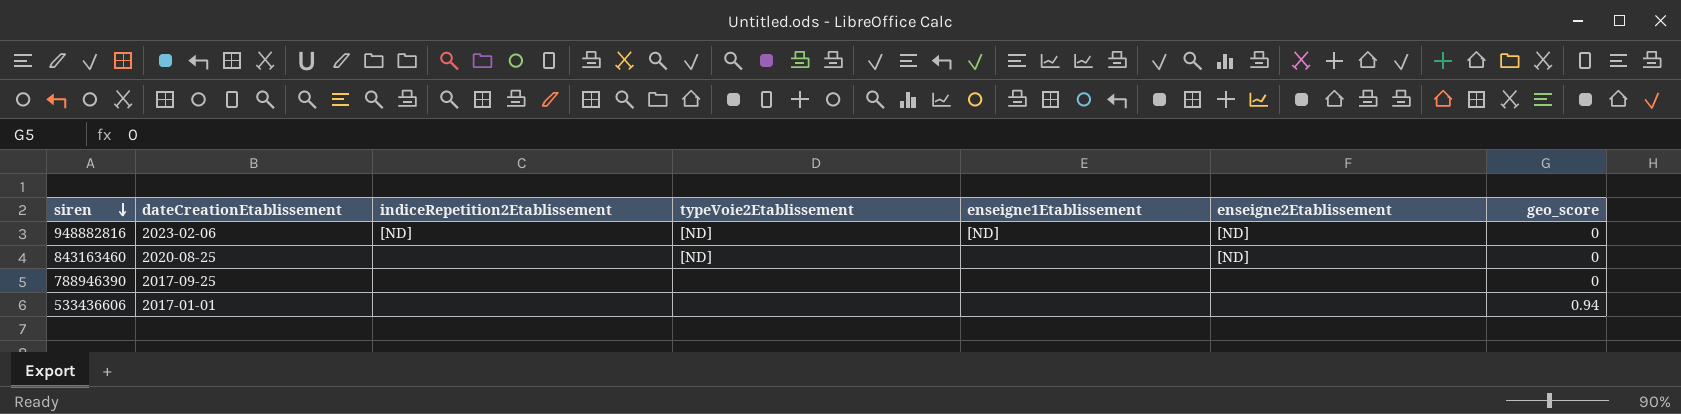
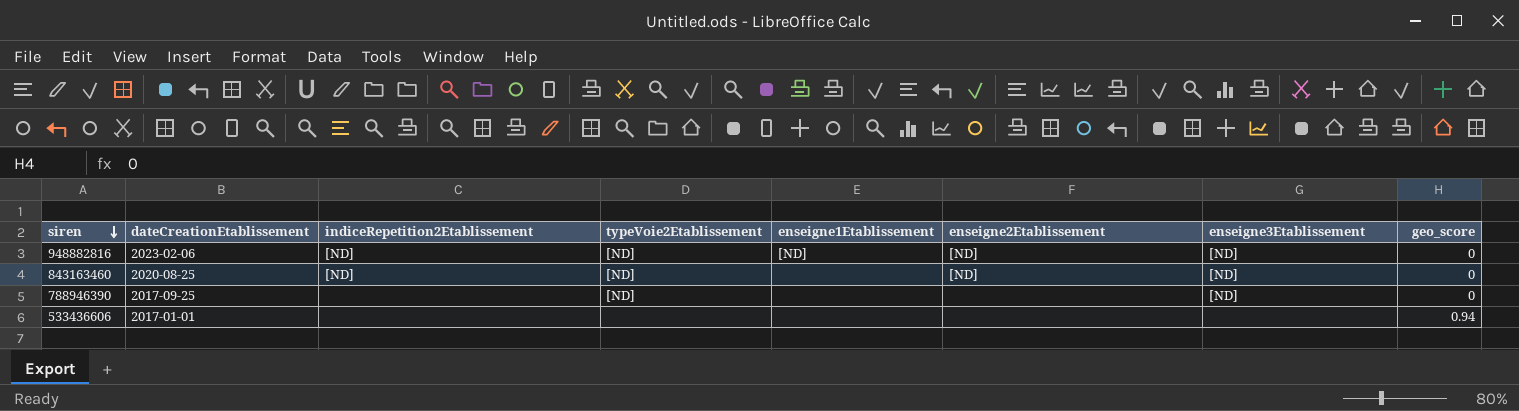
column enseigne3Etablissement | position: none -> 7
843163460 | indiceRepetition2Etablissement: none -> [ND]
788946390 | typeVoie2Etablissement: none -> [ND]

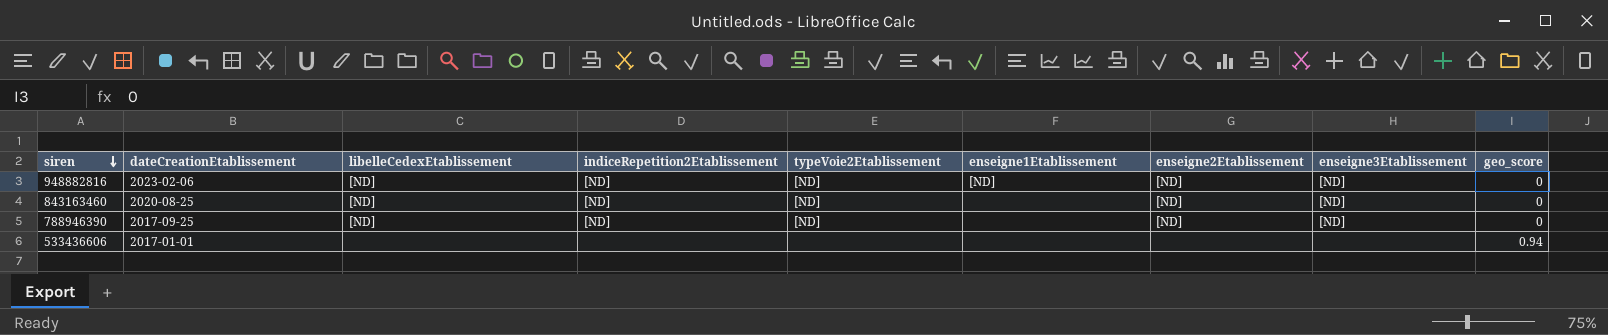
column libelleCedexEtablissement | position: none -> 3
788946390 | indiceRepetition2Etablissement: none -> [ND]
788946390 | enseigne2Etablissement: none -> [ND]

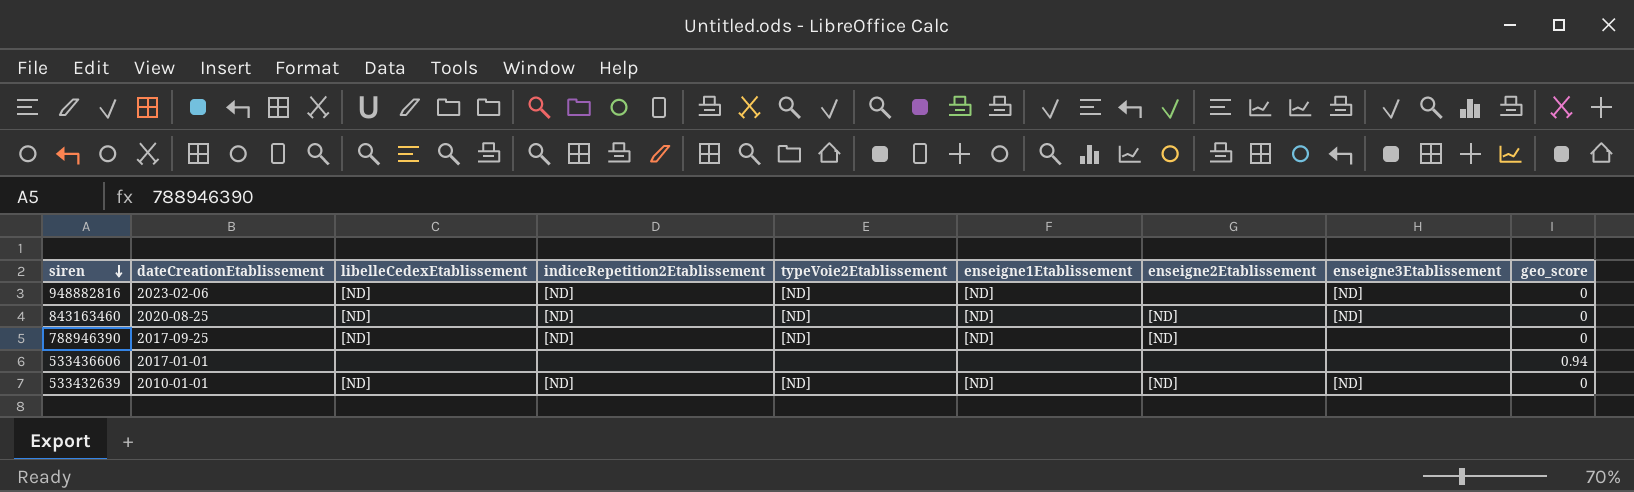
948882816 | enseigne2Etablissement: [ND] -> none
843163460 | enseigne1Etablissement: none -> [ND]
788946390 | enseigne1Etablissement: none -> [ND]
788946390 | enseigne3Etablissement: [ND] -> none
row 533432639: none -> 2010-01-01 | [ND] | [ND] | [ND] | [ND] | [ND] | [ND] | 0

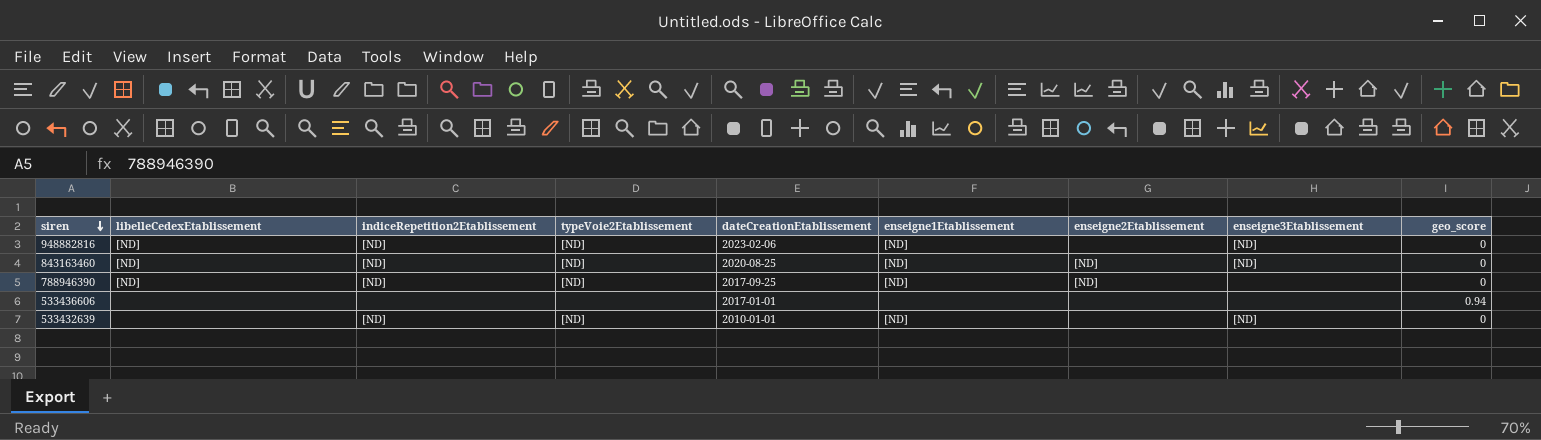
column dateCreationEtablissement | position: 2 -> 5
533432639 | libelleCedexEtablissement: [ND] -> none
533432639 | enseigne2Etablissement: [ND] -> none

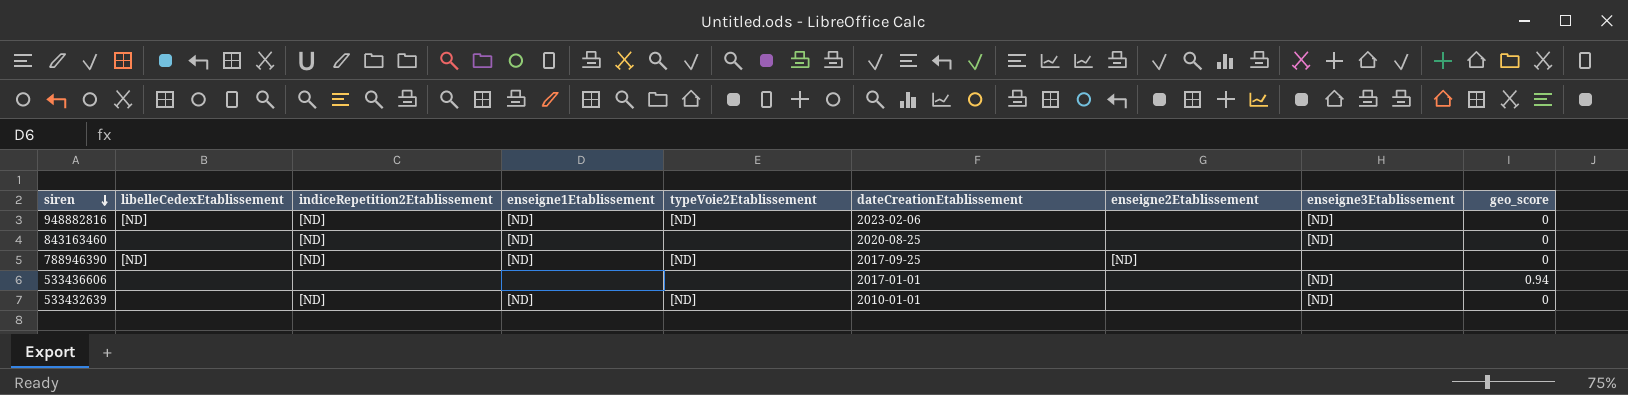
column enseigne1Etablissement | position: 6 -> 4
843163460 | libelleCedexEtablissement: [ND] -> none
843163460 | typeVoie2Etablissement: [ND] -> none
843163460 | enseigne2Etablissement: [ND] -> none
533436606 | enseigne3Etablissement: none -> [ND]

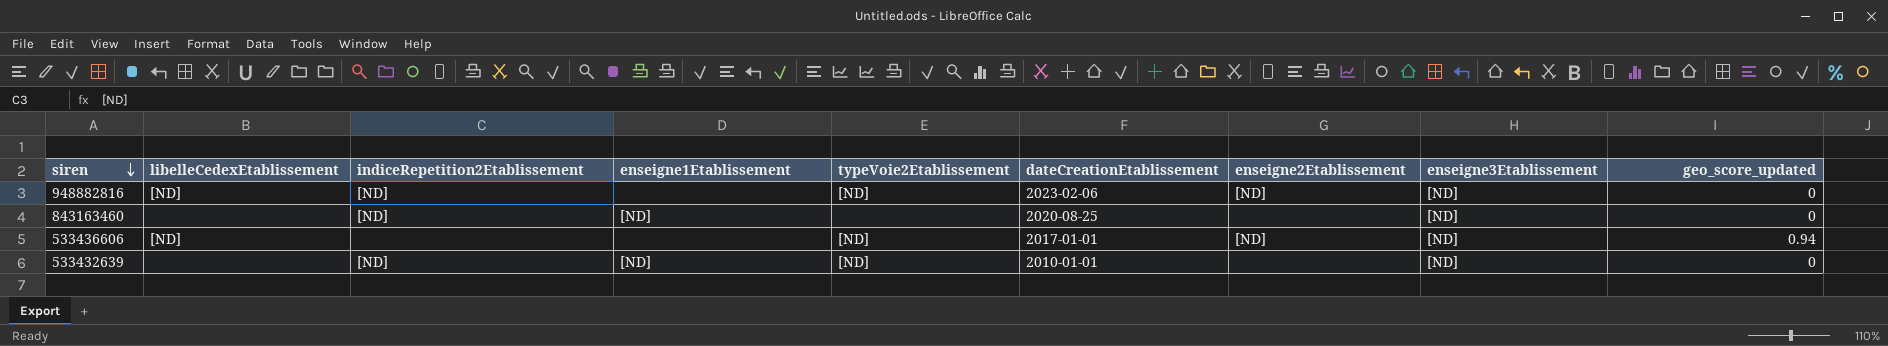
column name: geo_score -> geo_score_updated
row 788946390: [ND] | [ND] | [ND] | [ND] | 2017-09-25 | [ND] | none | 0 -> none
948882816 | enseigne1Etablissement: [ND] -> none
948882816 | enseigne2Etablissement: none -> [ND]
533436606 | libelleCedexEtablissement: none -> [ND]
533436606 | typeVoie2Etablissement: none -> [ND]
533436606 | enseigne2Etablissement: none -> [ND]

